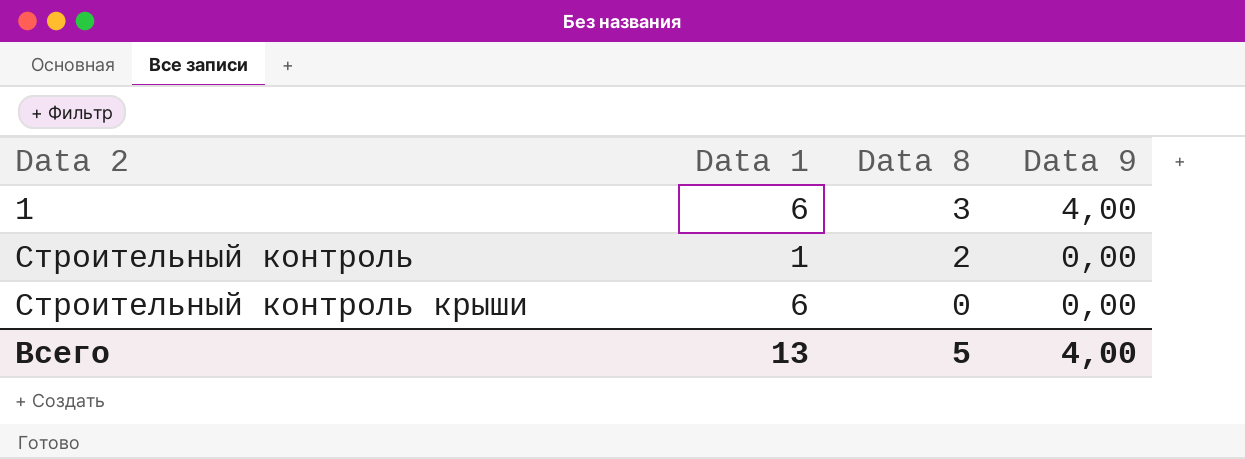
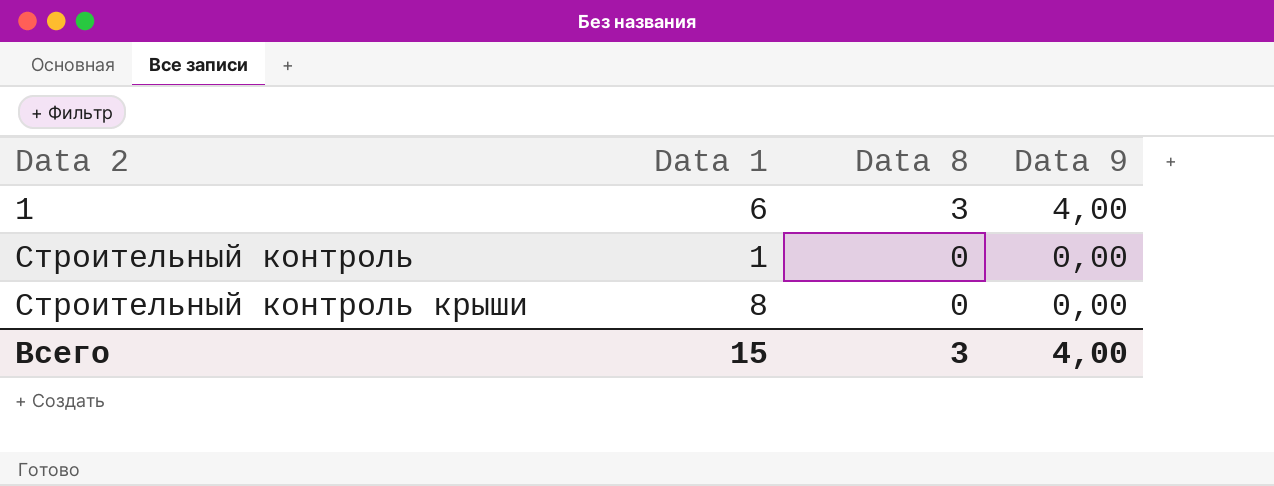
Строительный контроль | Data 8: 2 -> 0
Строительный контроль крыши | Data 1: 6 -> 8
Всего | Data 1: 13 -> 15
Всего | Data 8: 5 -> 3

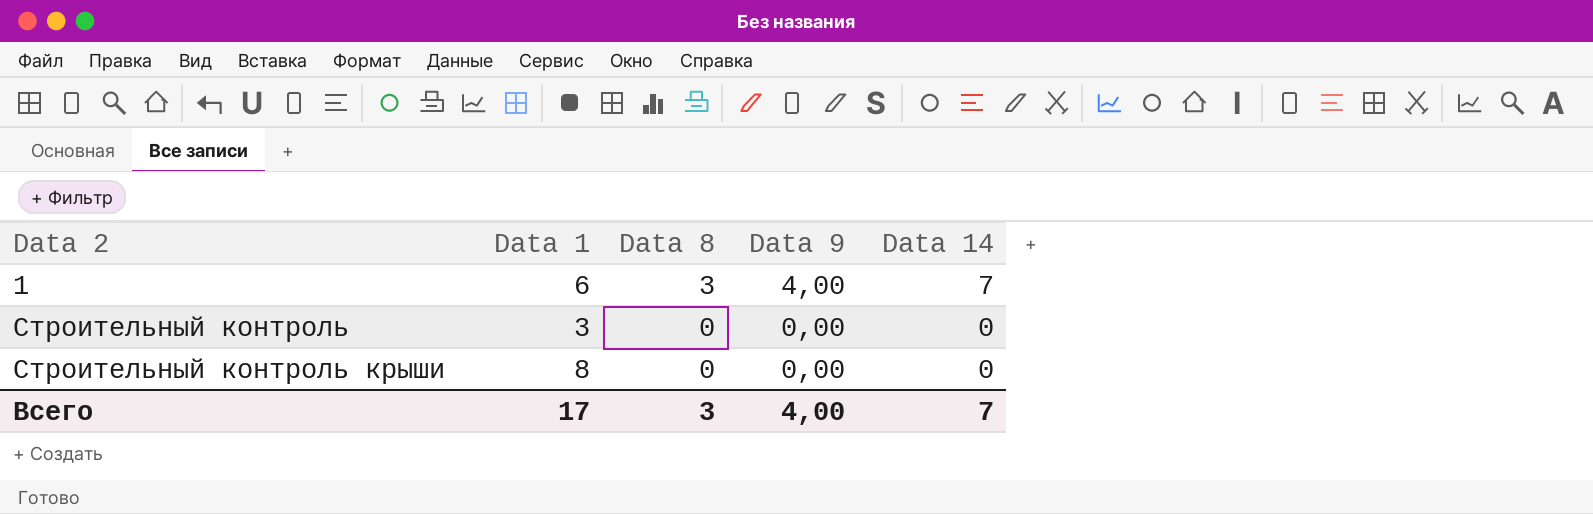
column Data 14 | position: none -> 5
Строительный контроль | Data 1: 1 -> 3
Всего | Data 1: 15 -> 17

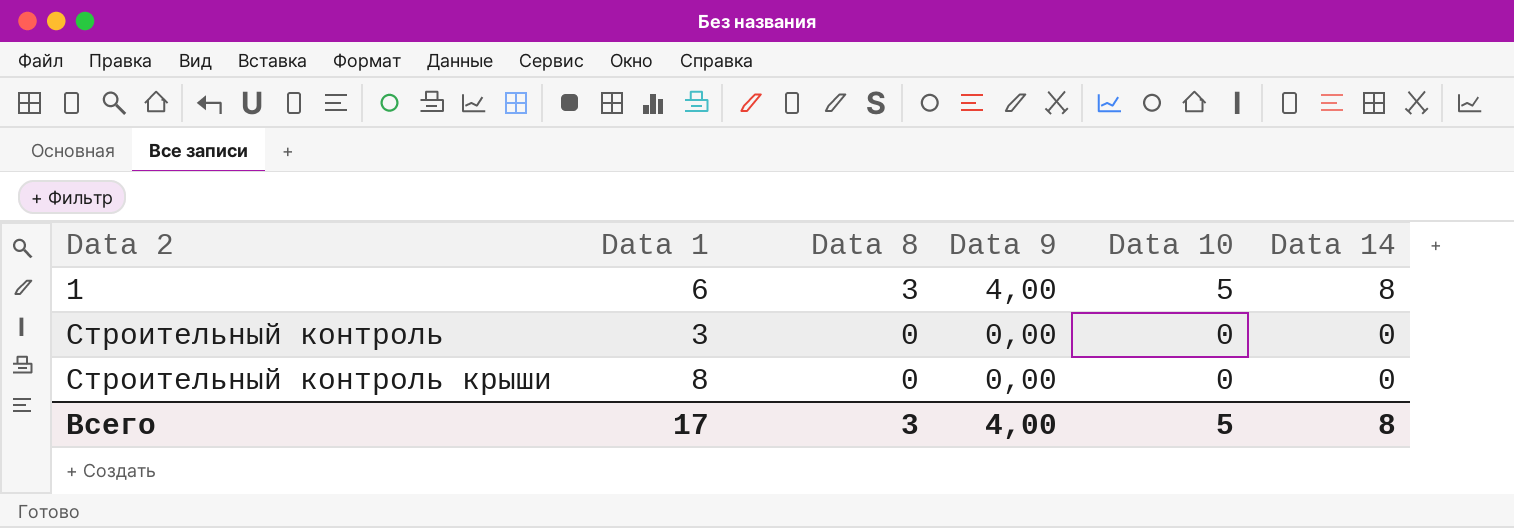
column Data 10 | position: none -> 5
1 | Data 14: 7 -> 8
Всего | Data 14: 7 -> 8

